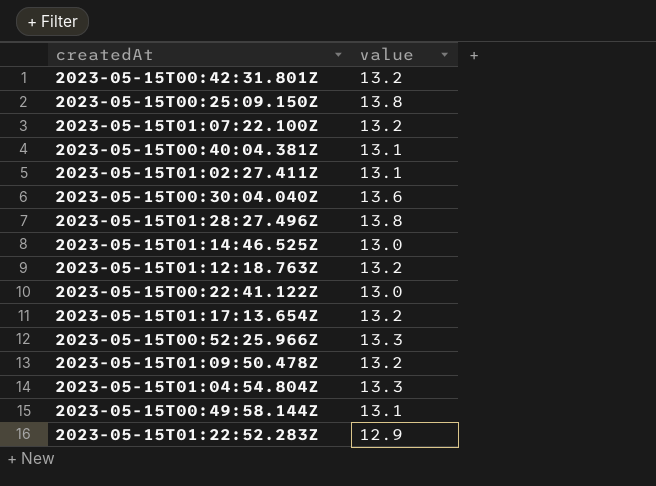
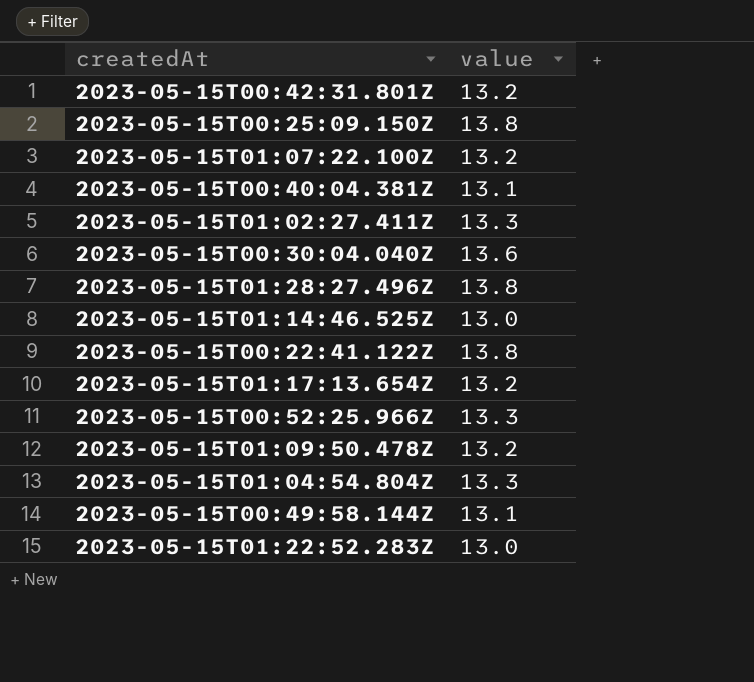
row 2023-05-15T01:12:18.763Z: 13.2 -> none
2023-05-15T01:02:27.411Z | value: 13.1 -> 13.3
2023-05-15T00:22:41.122Z | value: 13.0 -> 13.8
2023-05-15T01:22:52.283Z | value: 12.9 -> 13.0

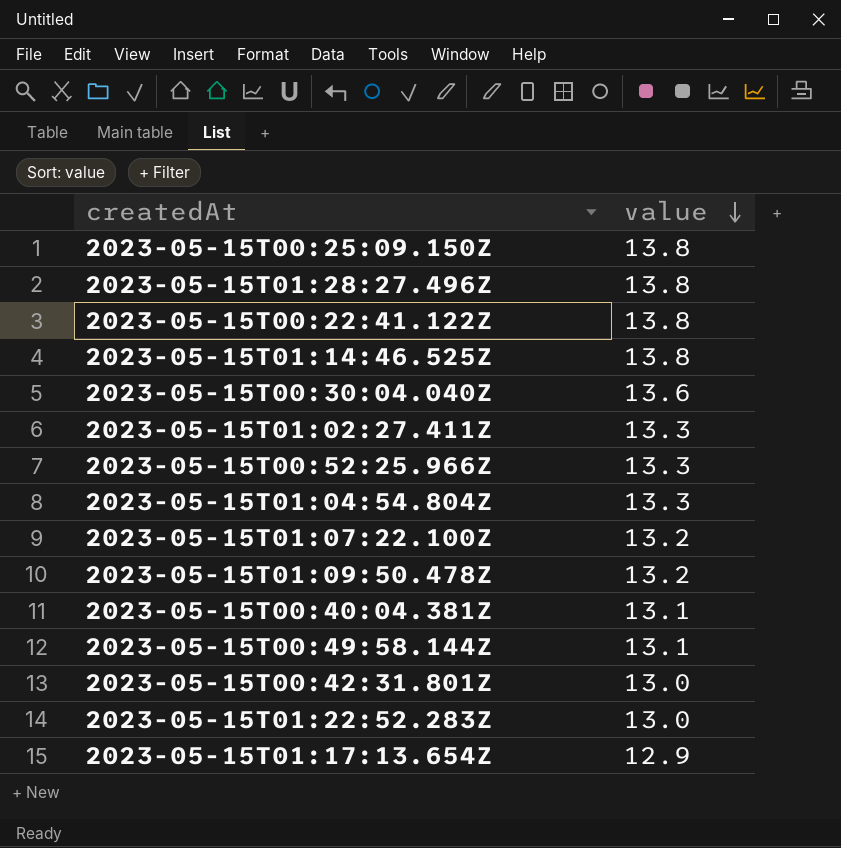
row order: none -> value descending
2023-05-15T01:14:46.525Z | value: 13.0 -> 13.8
2023-05-15T00:42:31.801Z | value: 13.2 -> 13.0
2023-05-15T01:17:13.654Z | value: 13.2 -> 12.9

